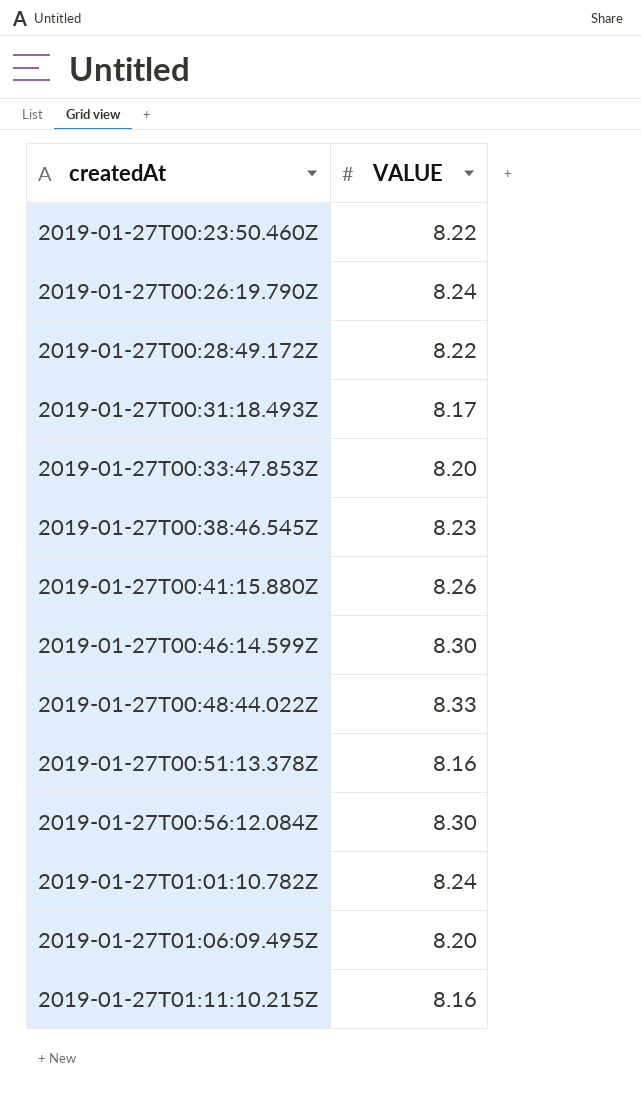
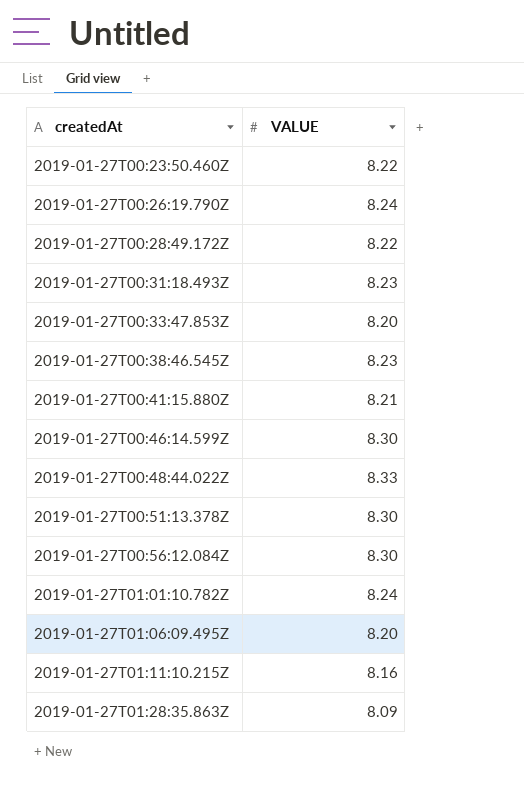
2019-01-27T00:31:18.493Z | VALUE: 8.17 -> 8.23
2019-01-27T00:41:15.880Z | VALUE: 8.26 -> 8.21
2019-01-27T00:51:13.378Z | VALUE: 8.16 -> 8.30
row 2019-01-27T01:28:35.863Z: none -> 8.09

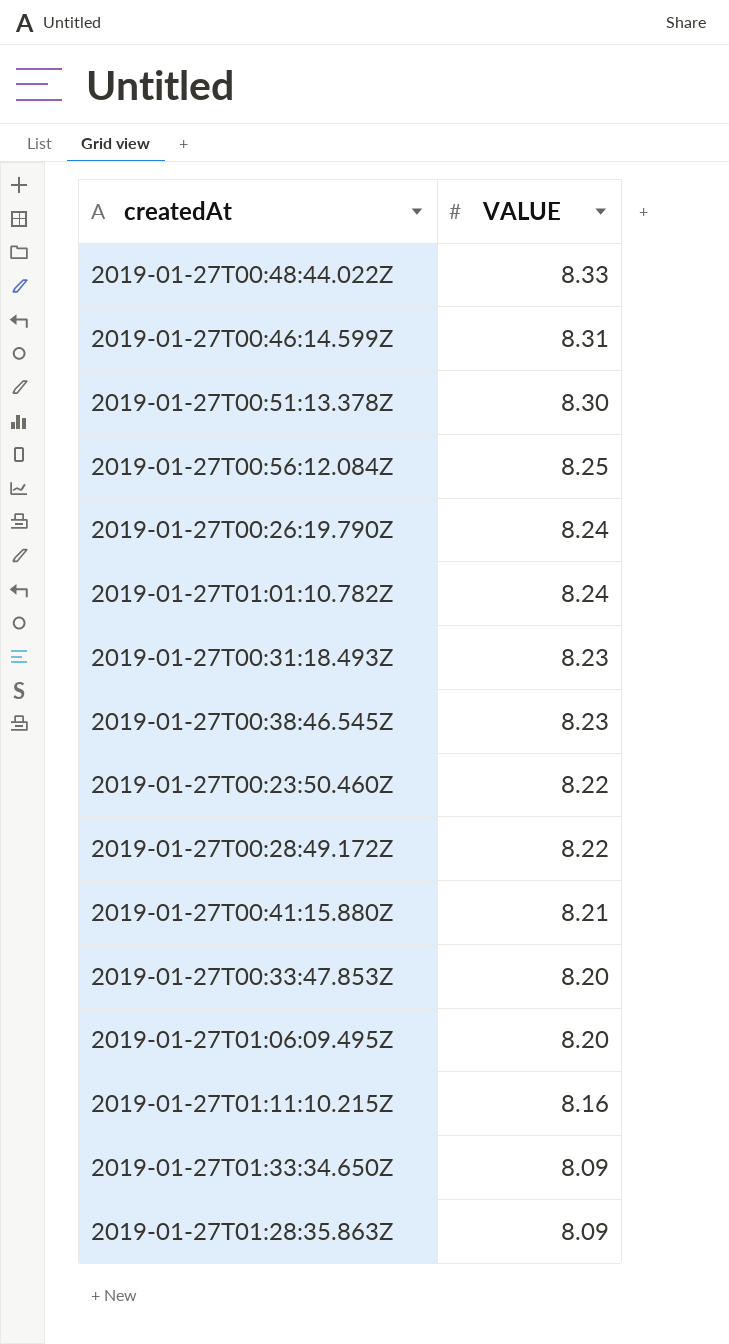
row order: createdAt ascending -> VALUE descending
2019-01-27T00:46:14.599Z | VALUE: 8.30 -> 8.31
2019-01-27T00:56:12.084Z | VALUE: 8.30 -> 8.25
row 2019-01-27T01:33:34.650Z: none -> 8.09

